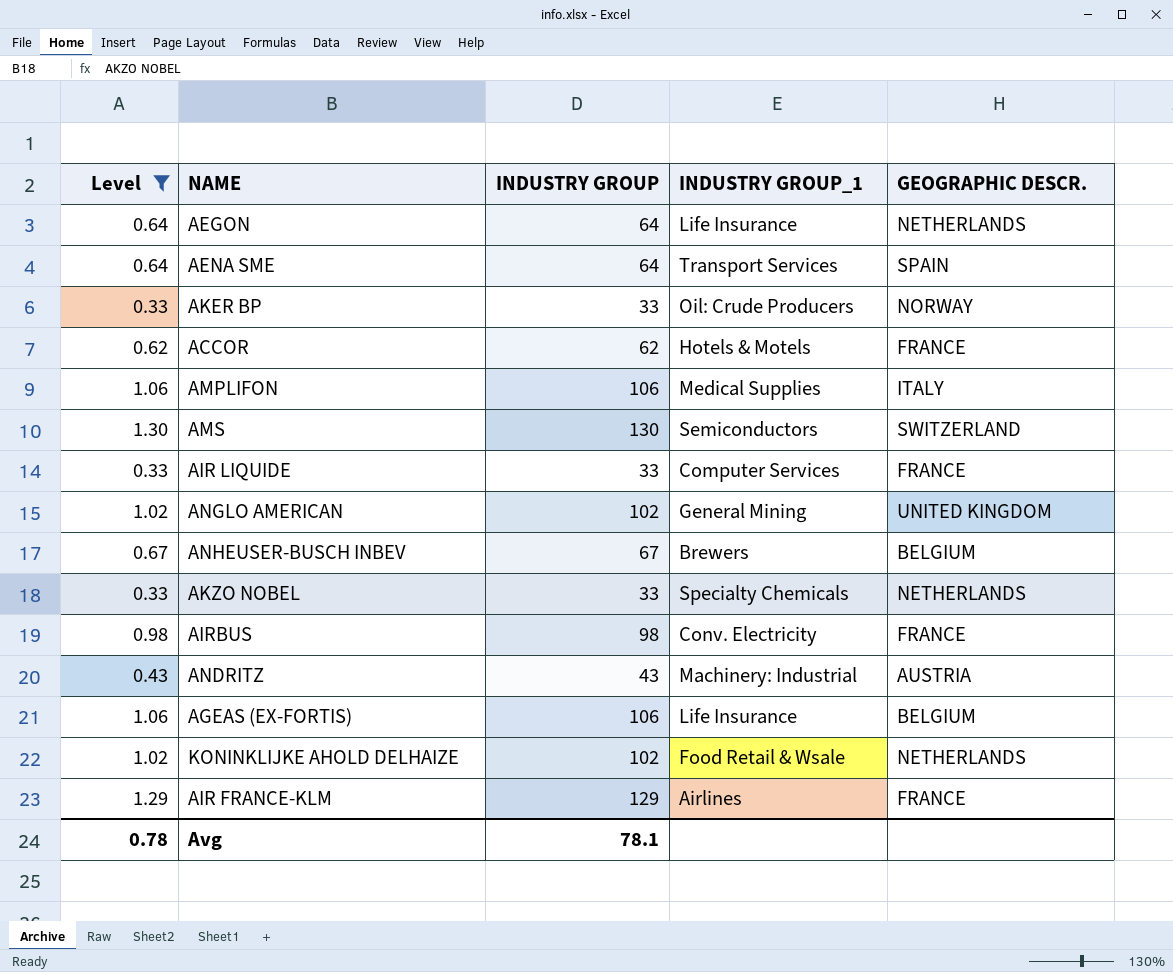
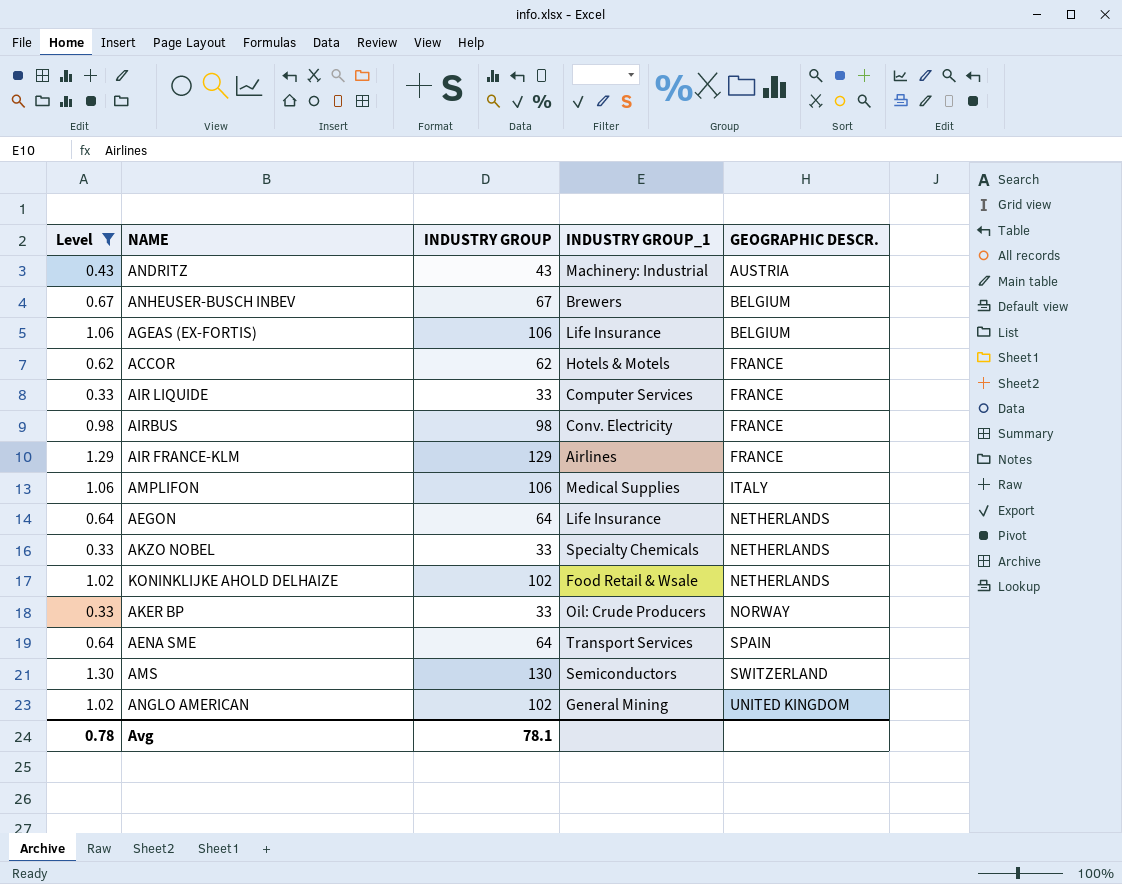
row order: none -> GEOGRAPHIC DESCR. ascending

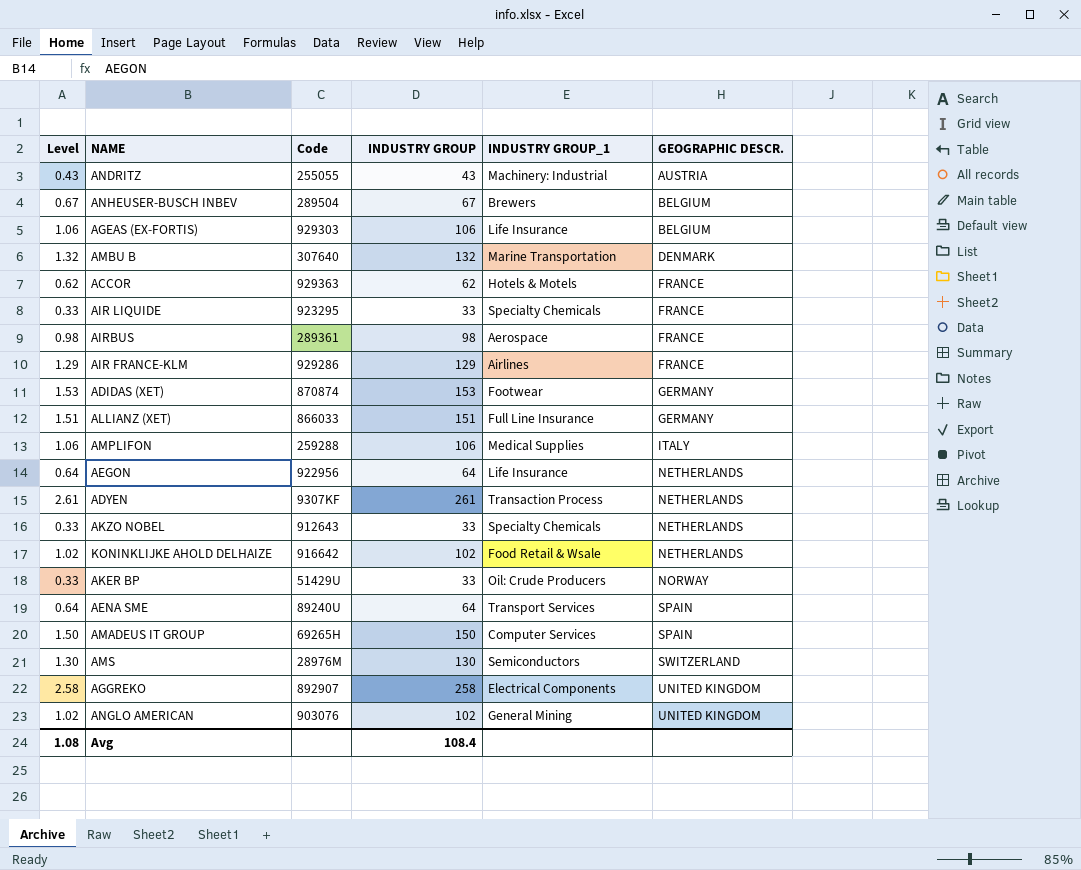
filter: Level <= 1.30 -> none
column Code | position: none -> 3
AIR LIQUIDE | INDUSTRY GROUP_1: Computer Services -> Specialty Chemicals
AIRBUS | INDUSTRY GROUP_1: Conv. Electricity -> Aerospace
Avg | Level: 0.78 -> 1.08
Avg | INDUSTRY GROUP: 78.1 -> 108.4

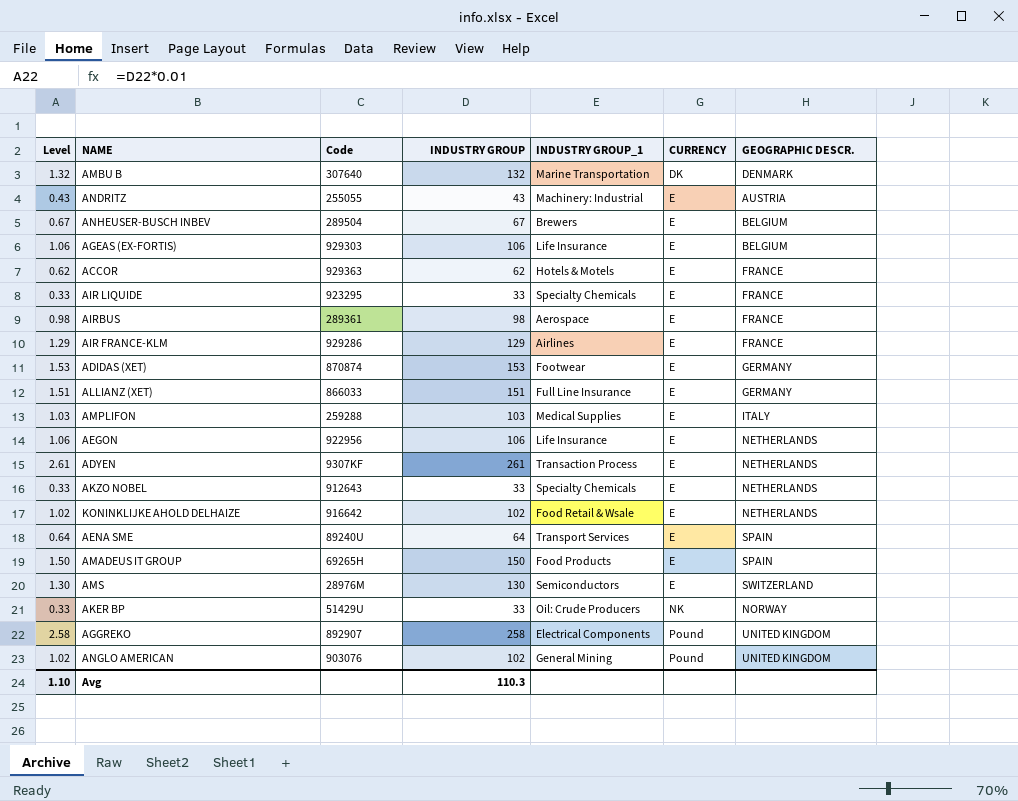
row order: GEOGRAPHIC DESCR. ascending -> CURRENCY ascending
column CURRENCY | position: none -> 6
AMPLIFON | Level: 1.06 -> 1.03
AMPLIFON | INDUSTRY GROUP: 106 -> 103
AEGON | Level: 0.64 -> 1.06
AEGON | INDUSTRY GROUP: 64 -> 106
AMADEUS IT GROUP | INDUSTRY GROUP_1: Computer Services -> Food Products
Avg | Level: 1.08 -> 1.10
Avg | INDUSTRY GROUP: 108.4 -> 110.3

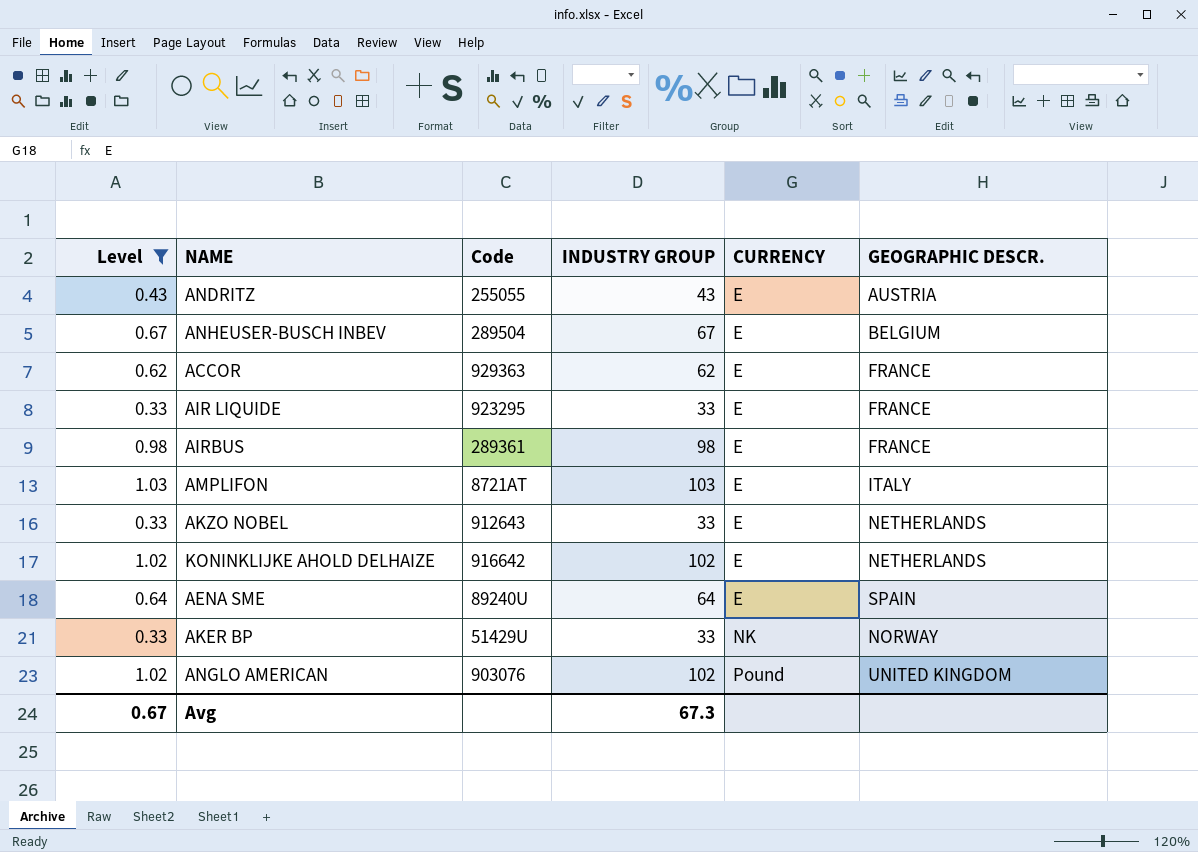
filter: none -> Level <= 1.03
column INDUSTRY GROUP_1 | position: 5 -> none
AMPLIFON | Code: 259288 -> 8721AT
Avg | Level: 1.10 -> 0.67
Avg | INDUSTRY GROUP: 110.3 -> 67.3

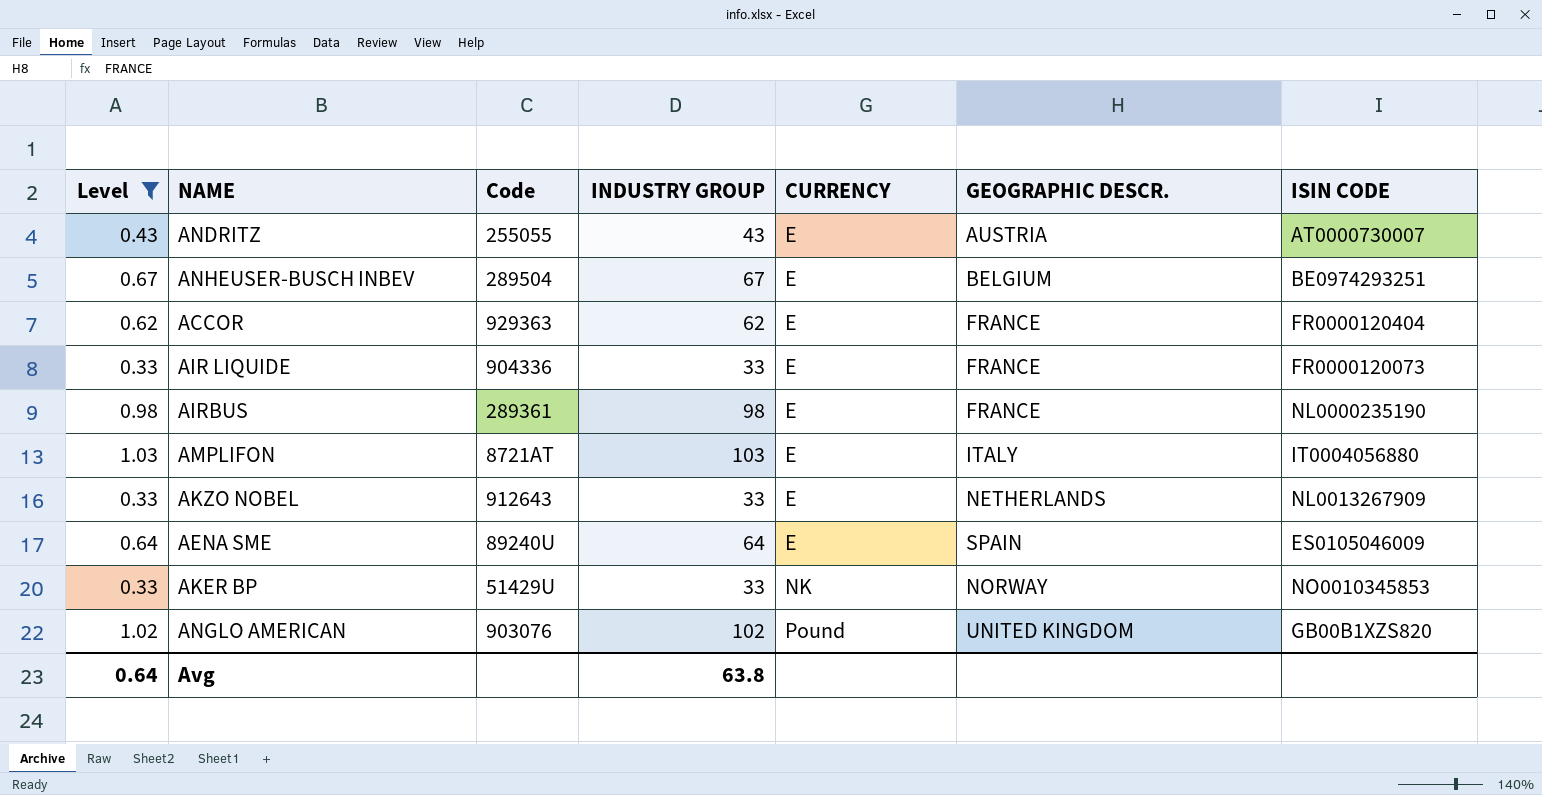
column ISIN CODE | position: none -> 7
row KONINKLIJKE AHOLD DELHAIZE: 1.02 | 916642 | 102 | E | NETHERLANDS -> none
AIR LIQUIDE | Code: 923295 -> 904336
Avg | Level: 0.67 -> 0.64
Avg | INDUSTRY GROUP: 67.3 -> 63.8

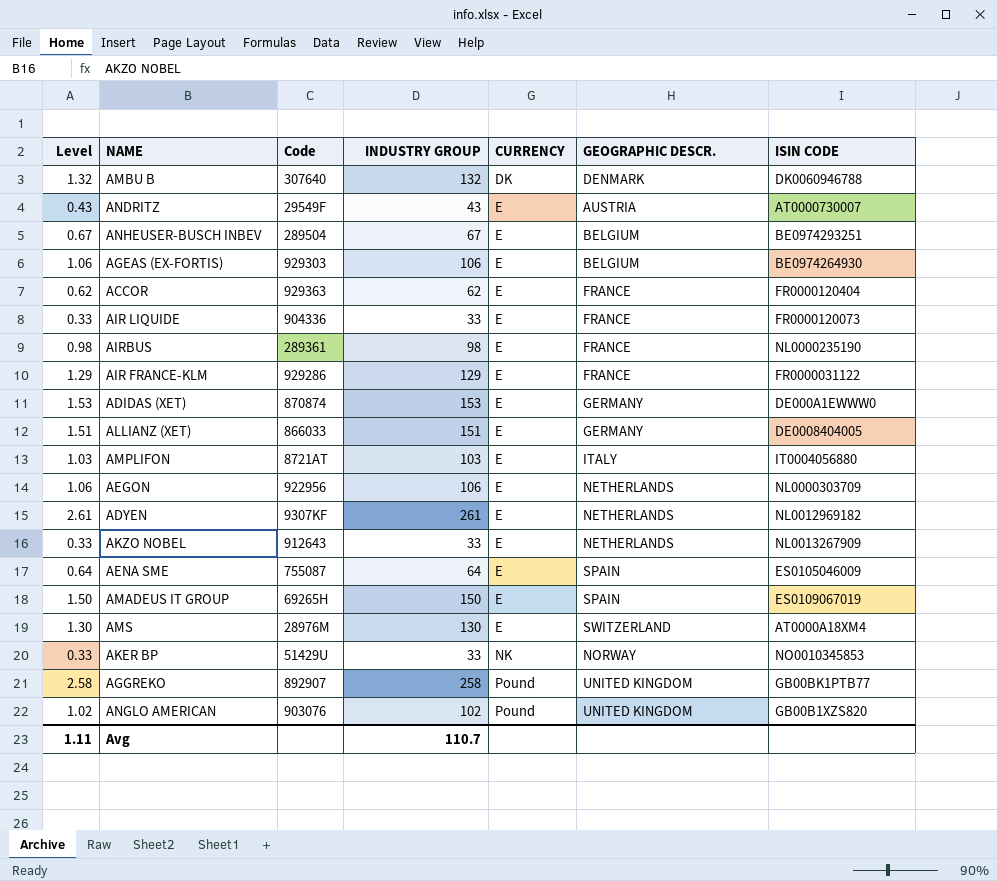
filter: Level <= 1.03 -> none
ANDRITZ | Code: 255055 -> 29549F
AENA SME | Code: 89240U -> 755087
Avg | Level: 0.64 -> 1.11
Avg | INDUSTRY GROUP: 63.8 -> 110.7

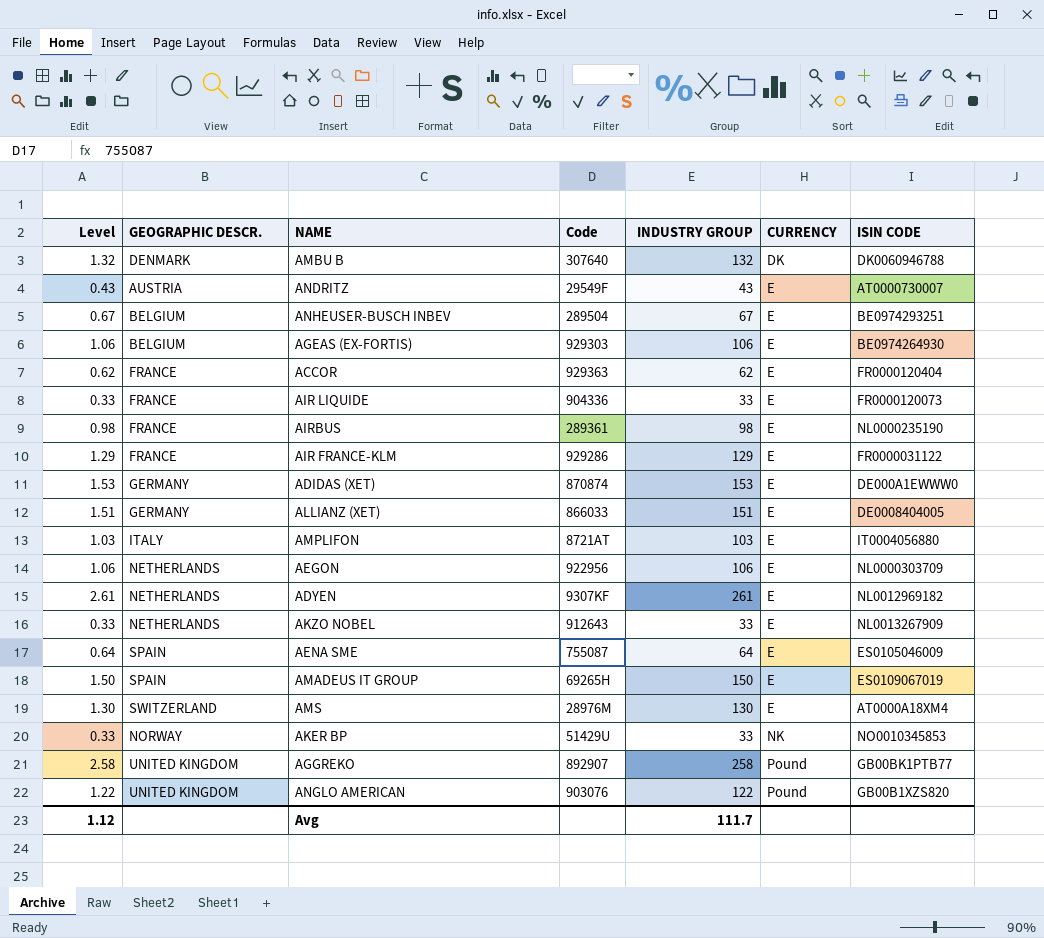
column GEOGRAPHIC DESCR. | position: 6 -> 2
ANGLO AMERICAN | Level: 1.02 -> 1.22
ANGLO AMERICAN | INDUSTRY GROUP: 102 -> 122
Avg | Level: 1.11 -> 1.12
Avg | INDUSTRY GROUP: 110.7 -> 111.7

